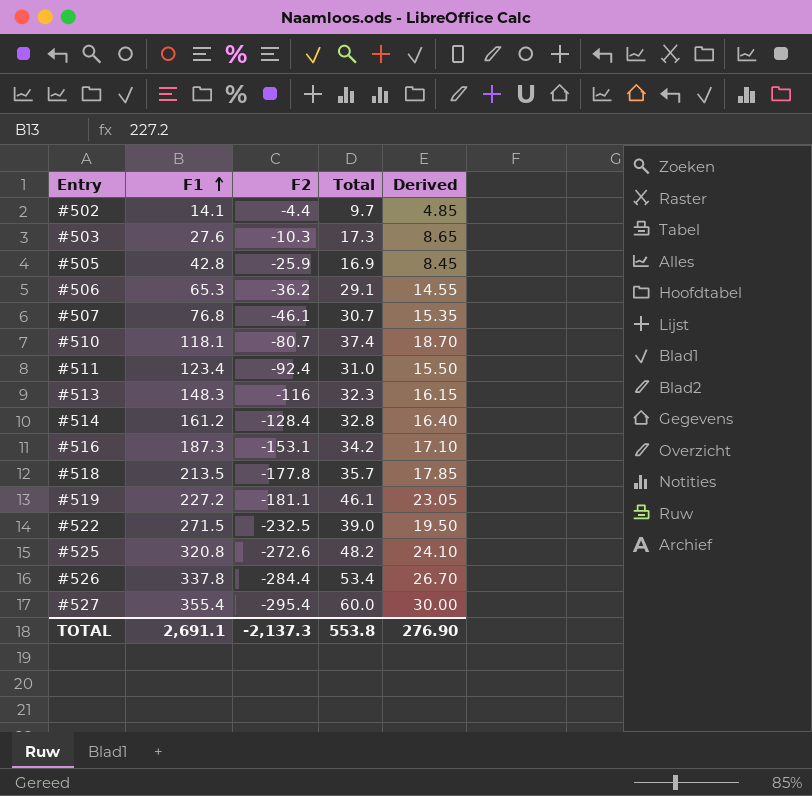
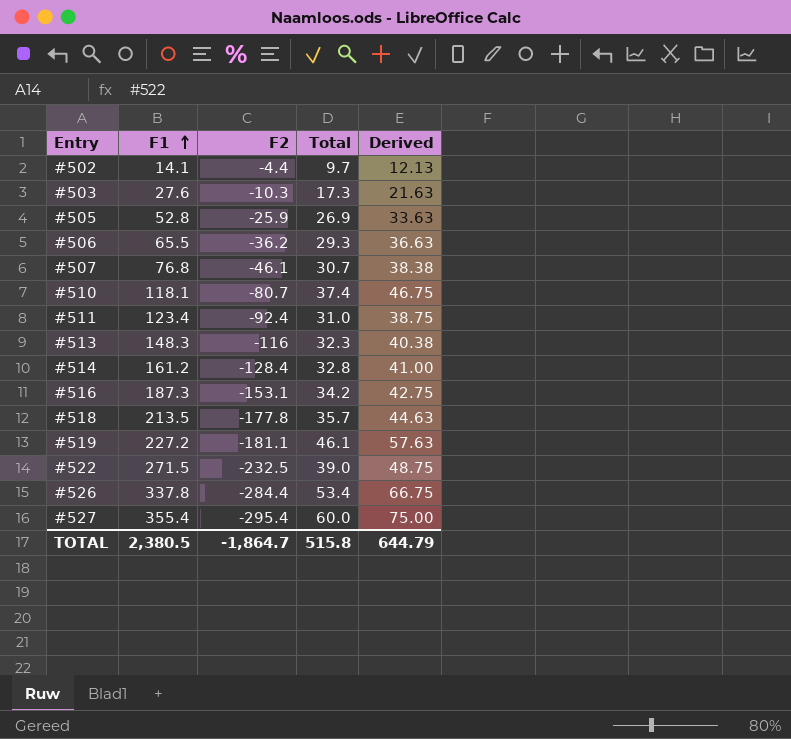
column Derived | formula: [Total] * 0.5 -> [Total] * 1.25
row #525: 320.8 | -272.6 | 48.2 | 24.10 -> none
#505 | F1: 42.8 -> 52.8
#505 | Total: 16.9 -> 26.9
#506 | F1: 65.3 -> 65.5
#506 | Total: 29.1 -> 29.3
TOTAL | F1: 2,691.1 -> 2,380.5
TOTAL | F2: -2,137.3 -> -1,864.7
TOTAL | Total: 553.8 -> 515.8
TOTAL | Derived: 276.90 -> 644.79

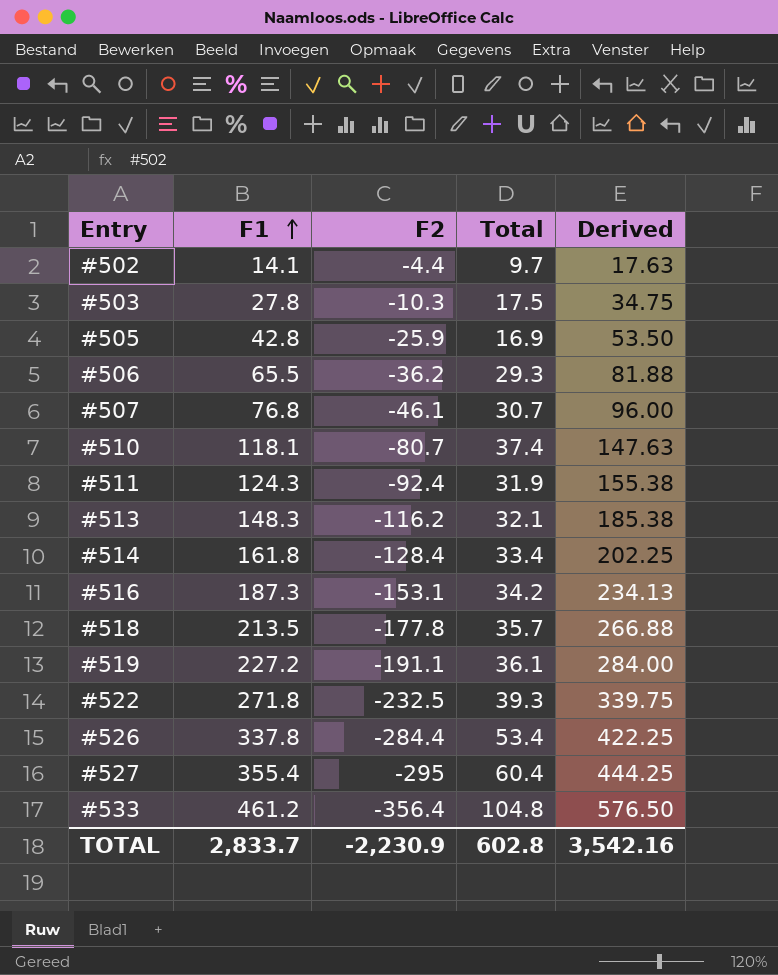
column Derived | formula: [Total] * 1.25 -> [F1] * 1.25
#503 | F1: 27.6 -> 27.8
#503 | Total: 17.3 -> 17.5
#505 | F1: 52.8 -> 42.8
#505 | Total: 26.9 -> 16.9
#511 | F1: 123.4 -> 124.3
#511 | Total: 31.0 -> 31.9
#513 | F2: -116 -> -116.2
#513 | Total: 32.3 -> 32.1
#514 | F1: 161.2 -> 161.8
#514 | Total: 32.8 -> 33.4
#519 | F2: -181.1 -> -191.1
#519 | Total: 46.1 -> 36.1
#522 | F1: 271.5 -> 271.8
#522 | Total: 39.0 -> 39.3
#527 | F2: -295.4 -> -295
#527 | Total: 60.0 -> 60.4
row #533: none -> 461.2 | -356.4 | 104.8 | 576.50
TOTAL | F1: 2,380.5 -> 2,833.7
TOTAL | F2: -1,864.7 -> -2,230.9
TOTAL | Total: 515.8 -> 602.8
TOTAL | Derived: 644.79 -> 3,542.16

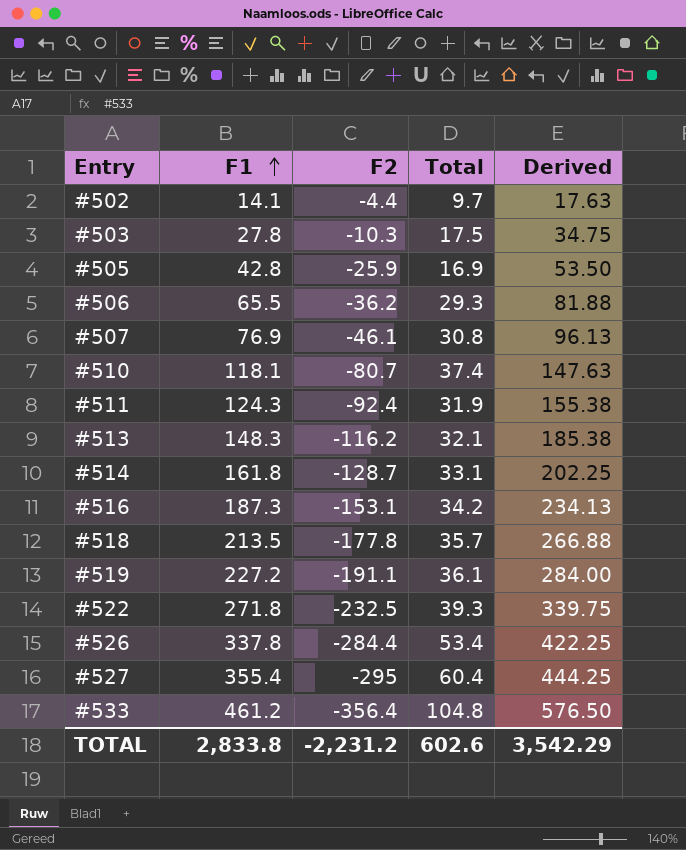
#507 | F1: 76.8 -> 76.9
#507 | Total: 30.7 -> 30.8
#507 | Derived: 96.00 -> 96.13
#514 | F2: -128.4 -> -128.7
#514 | Total: 33.4 -> 33.1
TOTAL | F1: 2,833.7 -> 2,833.8
TOTAL | F2: -2,230.9 -> -2,231.2
TOTAL | Total: 602.8 -> 602.6
TOTAL | Derived: 3,542.16 -> 3,542.29

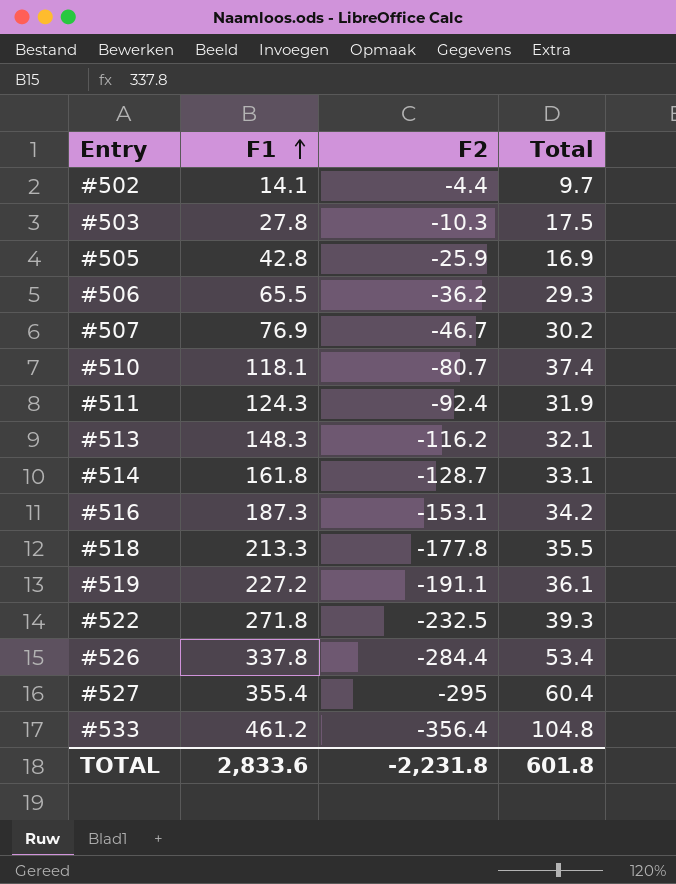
column Derived | formula: [F1] * 1.25 -> none
#507 | F2: -46.1 -> -46.7
#507 | Total: 30.8 -> 30.2
#518 | F1: 213.5 -> 213.3
#518 | Total: 35.7 -> 35.5
TOTAL | F1: 2,833.8 -> 2,833.6
TOTAL | F2: -2,231.2 -> -2,231.8
TOTAL | Total: 602.6 -> 601.8

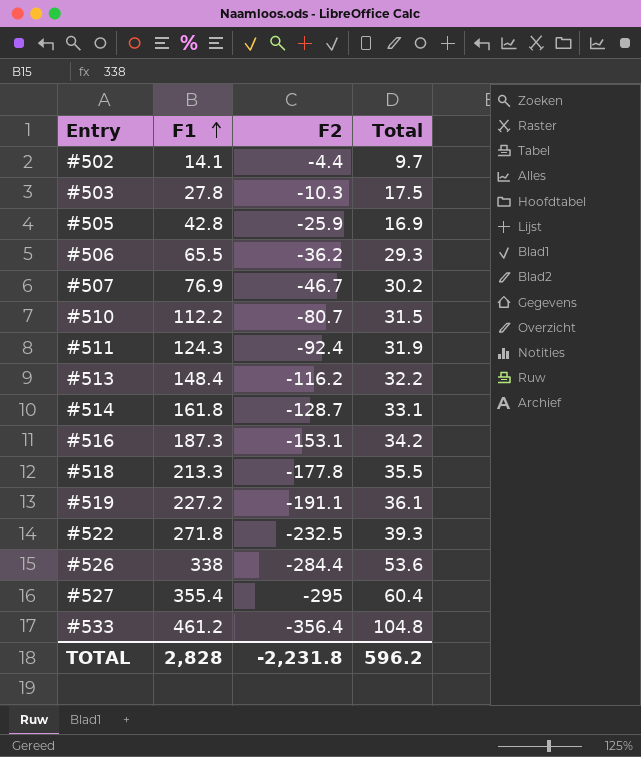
#510 | F1: 118.1 -> 112.2
#510 | Total: 37.4 -> 31.5
#513 | F1: 148.3 -> 148.4
#513 | Total: 32.1 -> 32.2
#526 | F1: 337.8 -> 338
#526 | Total: 53.4 -> 53.6
TOTAL | F1: 2,833.6 -> 2,828
TOTAL | Total: 601.8 -> 596.2

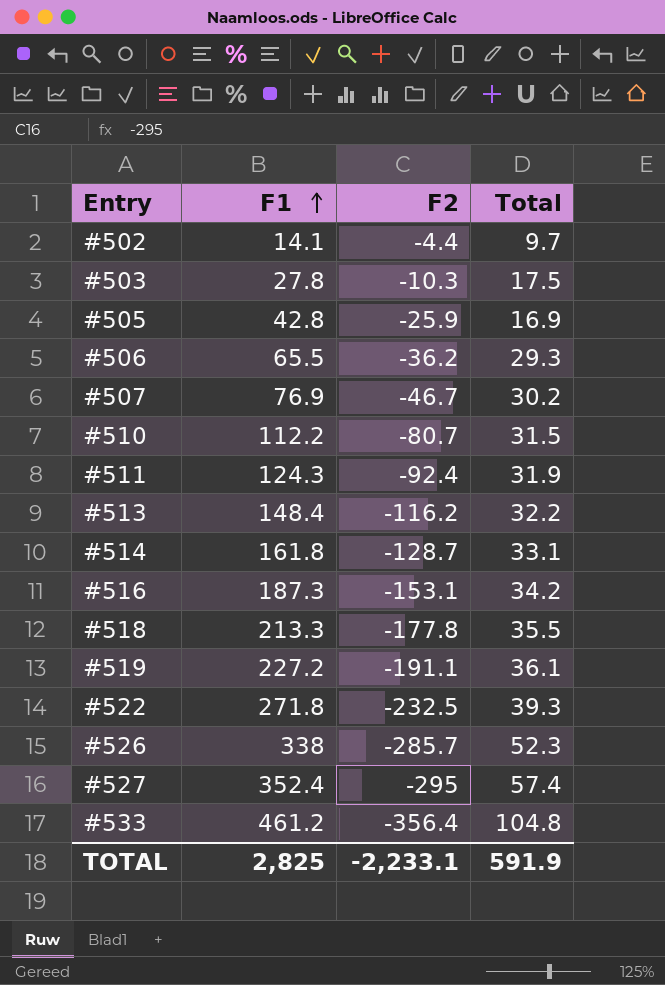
#526 | F2: -284.4 -> -285.7
#526 | Total: 53.6 -> 52.3
#527 | F1: 355.4 -> 352.4
#527 | Total: 60.4 -> 57.4
TOTAL | F1: 2,828 -> 2,825
TOTAL | F2: -2,231.8 -> -2,233.1
TOTAL | Total: 596.2 -> 591.9

